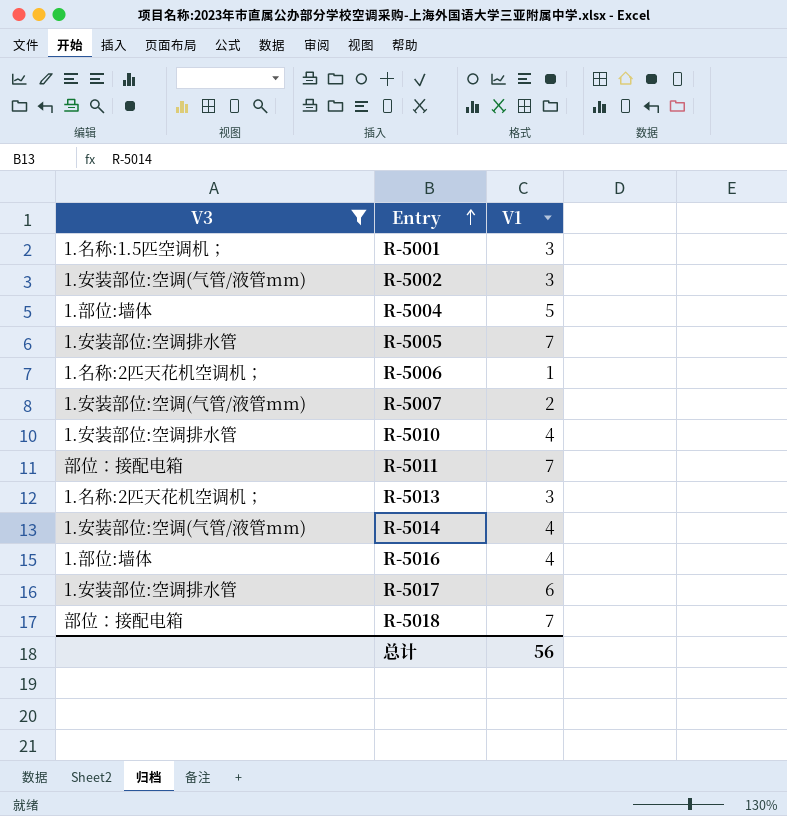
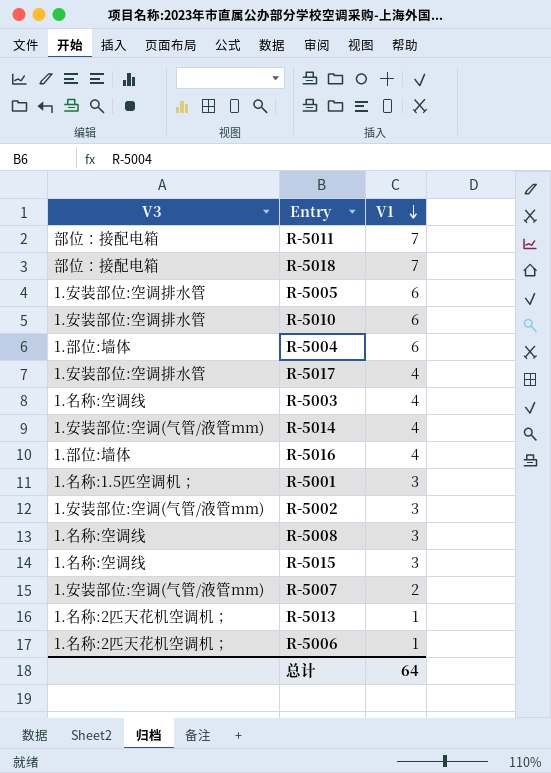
filter: V3 != 1.名称:空调线 -> none
row order: Entry ascending -> V1 descending
R-5005 | V1: 7 -> 6
R-5010 | V1: 4 -> 6
R-5004 | V1: 5 -> 6
R-5017 | V1: 6 -> 4
R-5013 | V1: 3 -> 1
总计 | V1: 56 -> 64

